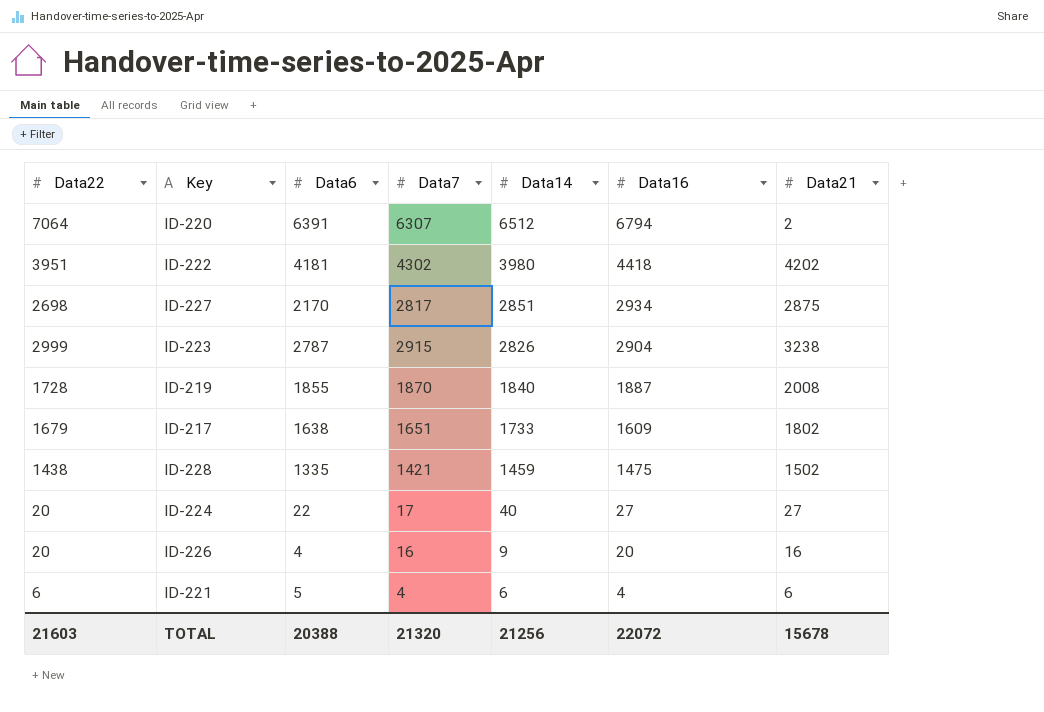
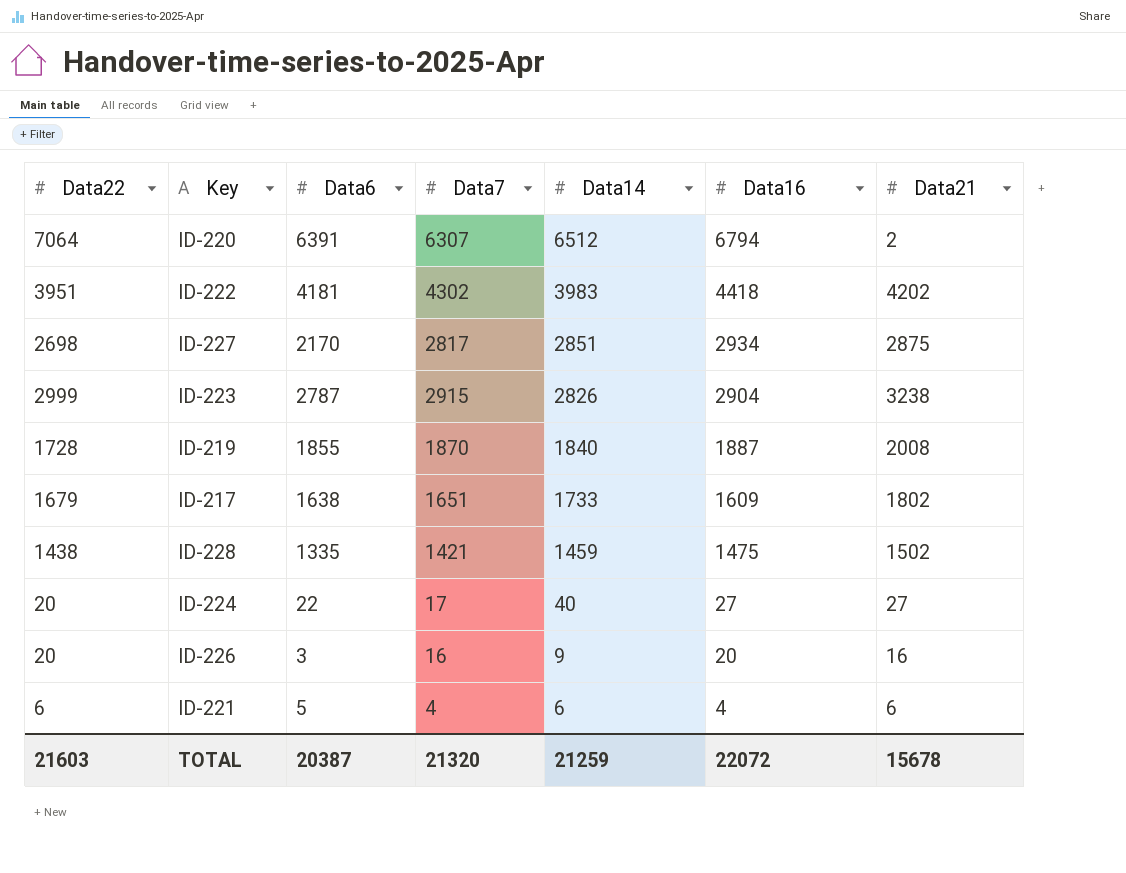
ID-222 | Data14: 3980 -> 3983
ID-226 | Data6: 4 -> 3
TOTAL | Data6: 20388 -> 20387
TOTAL | Data14: 21256 -> 21259

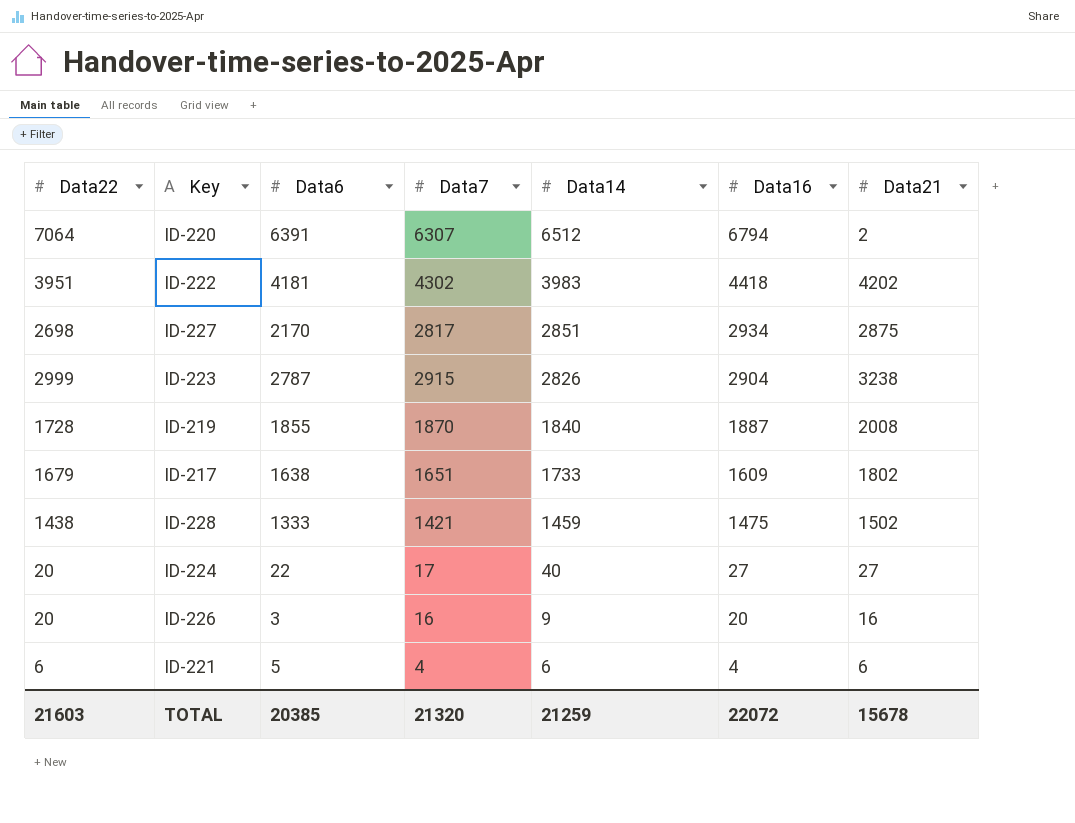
ID-228 | Data6: 1335 -> 1333
TOTAL | Data6: 20387 -> 20385

